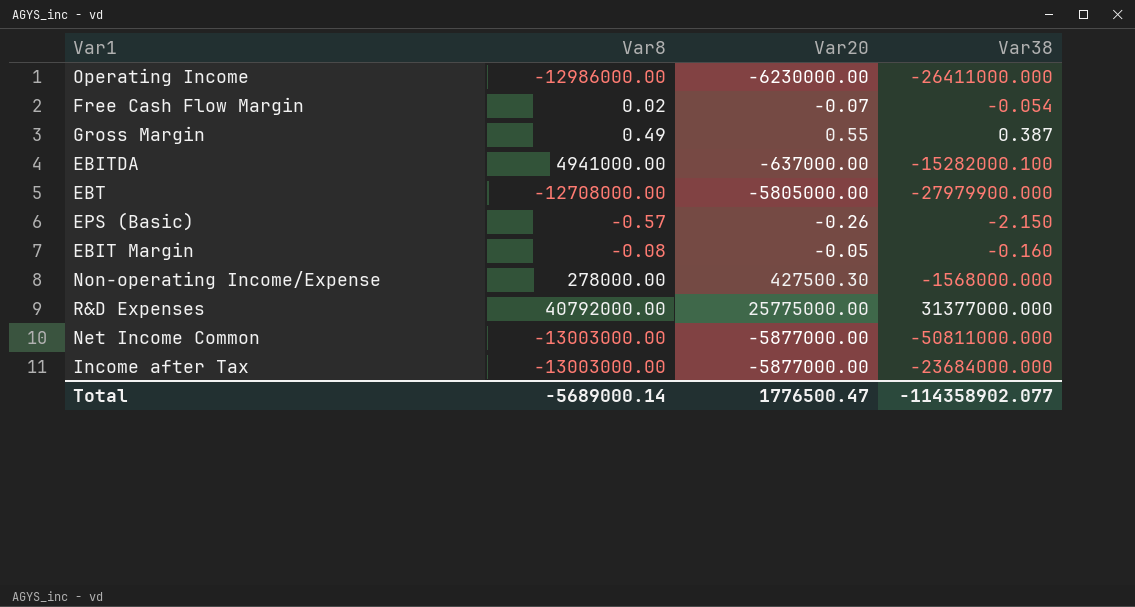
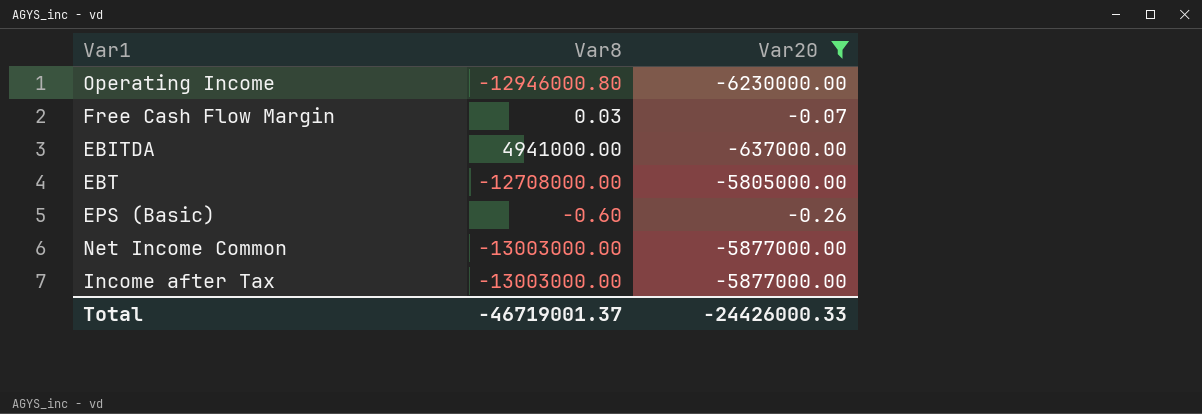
filter: none -> Var20 <= -0.07
column Var38 | position: 4 -> none
Operating Income | Var8: -12986000.00 -> -12946000.80
Free Cash Flow Margin | Var8: 0.02 -> 0.03
EPS (Basic) | Var8: -0.57 -> -0.60
Total | Var8: -5689000.14 -> -46719001.37
Total | Var20: 1776500.47 -> -24426000.33

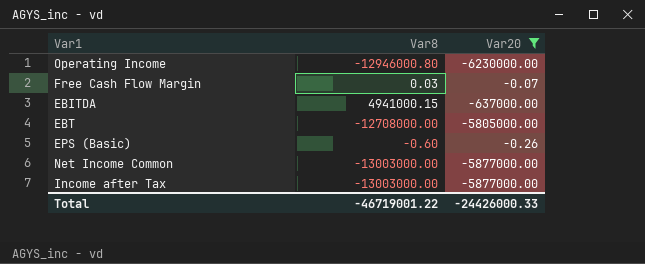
EBITDA | Var8: 4941000.00 -> 4941000.15
Total | Var8: -46719001.37 -> -46719001.22

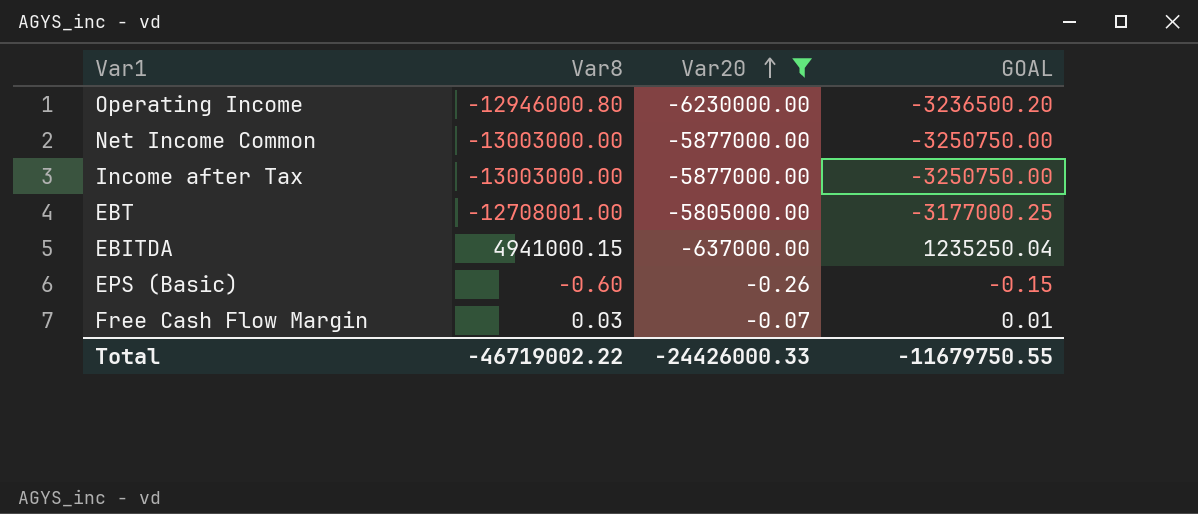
row order: none -> Var20 ascending
column GOAL | formula: none -> [Var8] * 0.25
EBT | Var8: -12708000.00 -> -12708001.00
Total | Var8: -46719001.22 -> -46719002.22

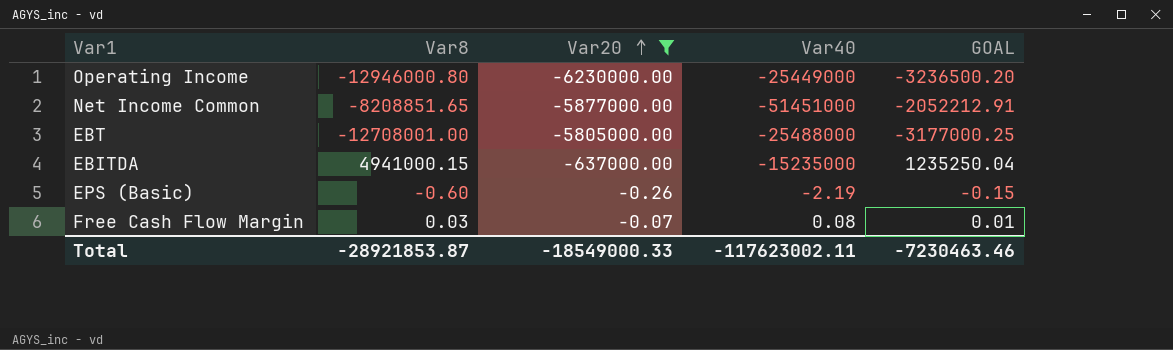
column Var40 | position: none -> 4
row Income after Tax: -13003000.00 | -5877000.00 | -3250750.00 -> none
Net Income Common | Var8: -13003000.00 -> -8208851.65
Net Income Common | GOAL: -3250750.00 -> -2052212.91
Total | Var8: -46719002.22 -> -28921853.87
Total | Var20: -24426000.33 -> -18549000.33
Total | GOAL: -11679750.55 -> -7230463.46

